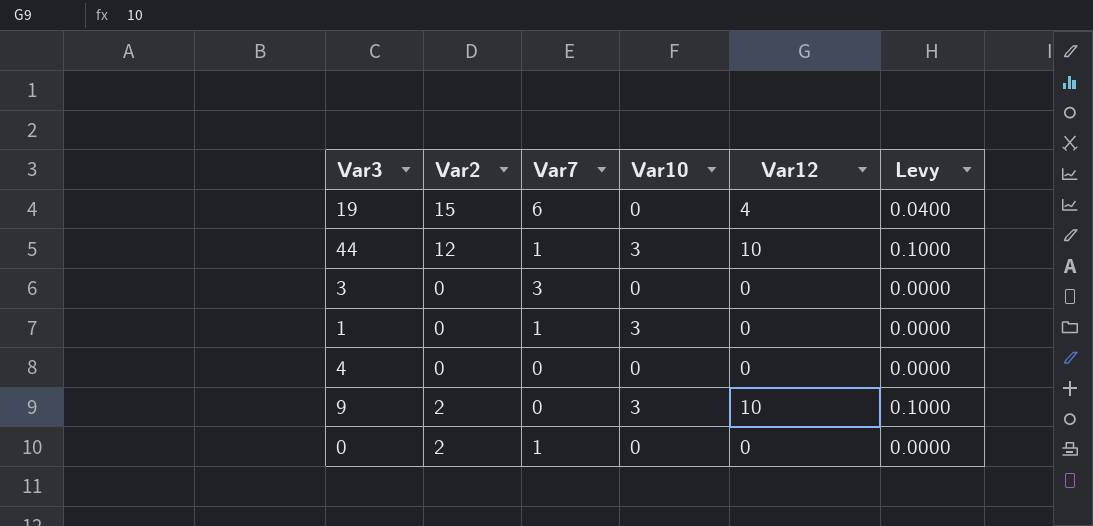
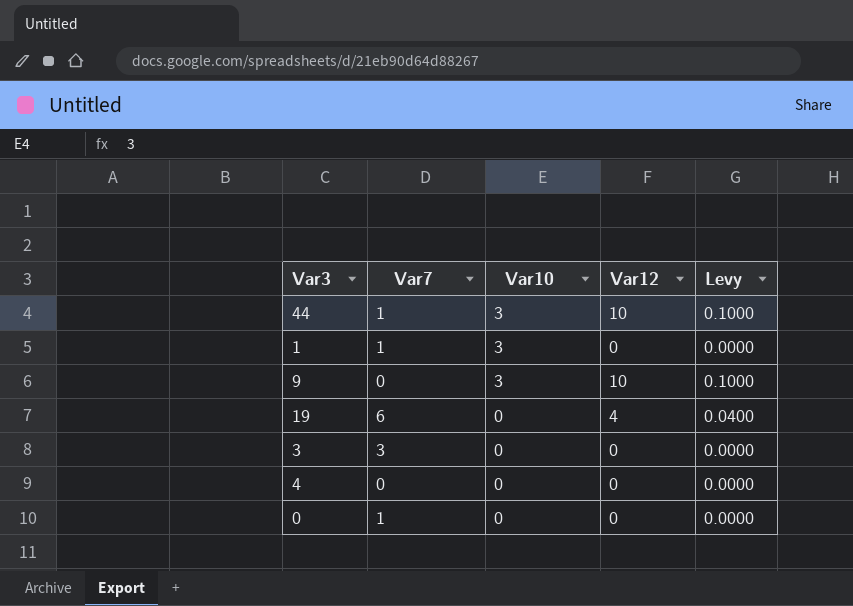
row order: none -> Var10 descending
column Var2 | position: 2 -> none

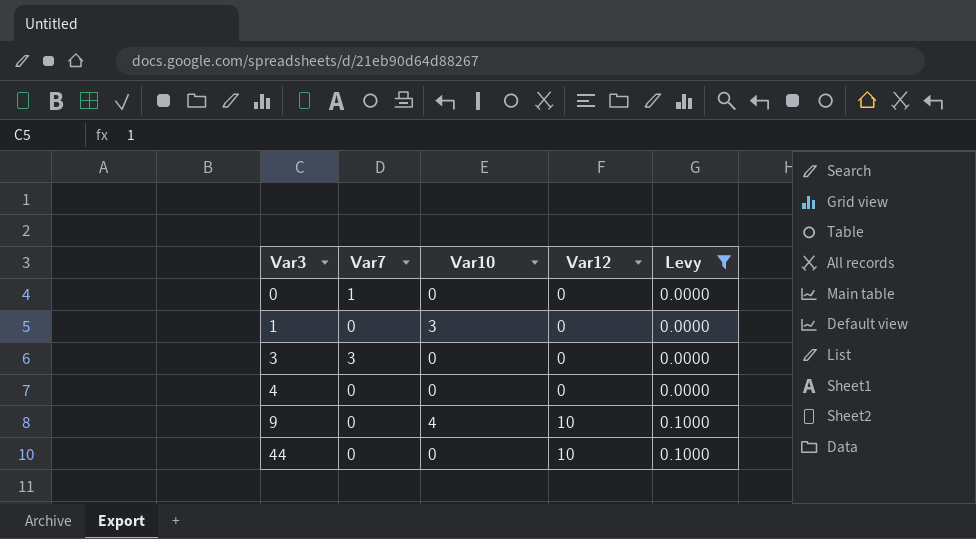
filter: none -> Levy != 0.0400
row order: Var10 descending -> Var3 ascending
1 | Var7: 1 -> 0
9 | Var10: 3 -> 4
44 | Var7: 1 -> 0
44 | Var10: 3 -> 0

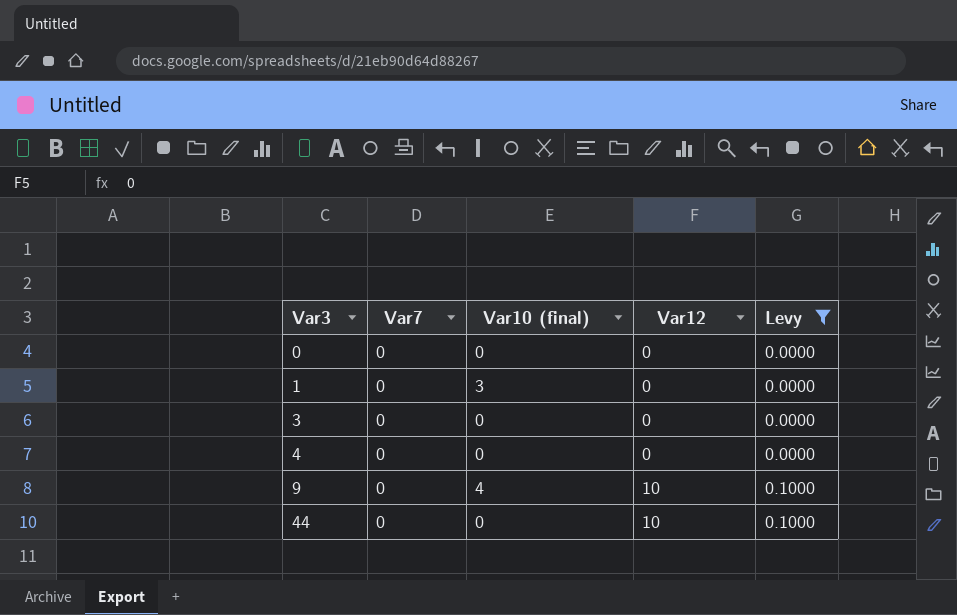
column name: Var10 -> Var10 (final)
0 | Var7: 1 -> 0
3 | Var7: 3 -> 0

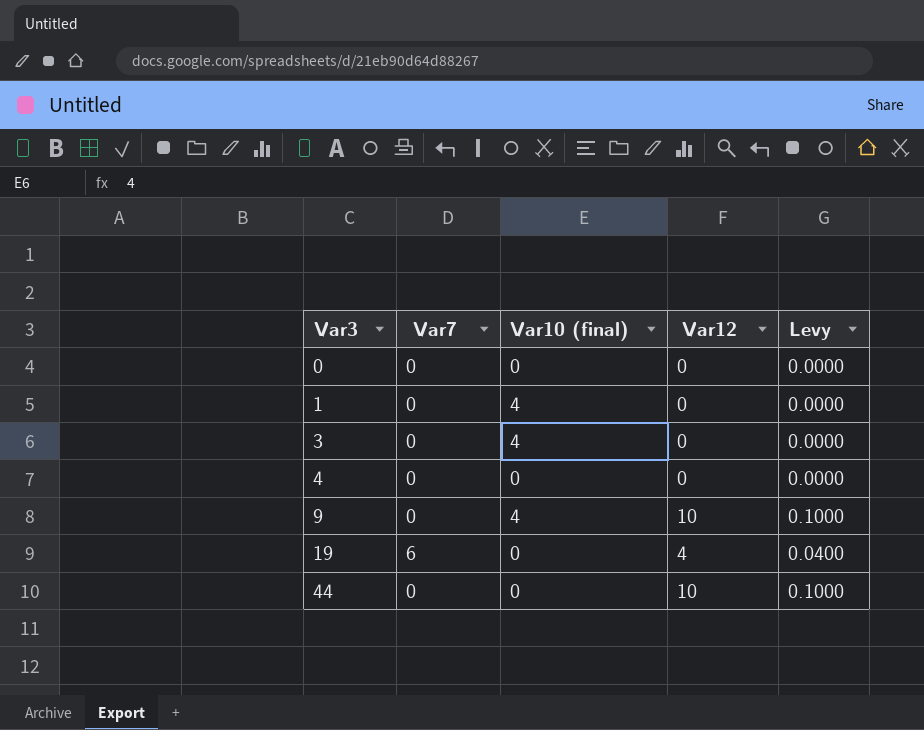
filter: Levy != 0.0400 -> none
1 | Var10 (final): 3 -> 4
3 | Var10 (final): 0 -> 4

